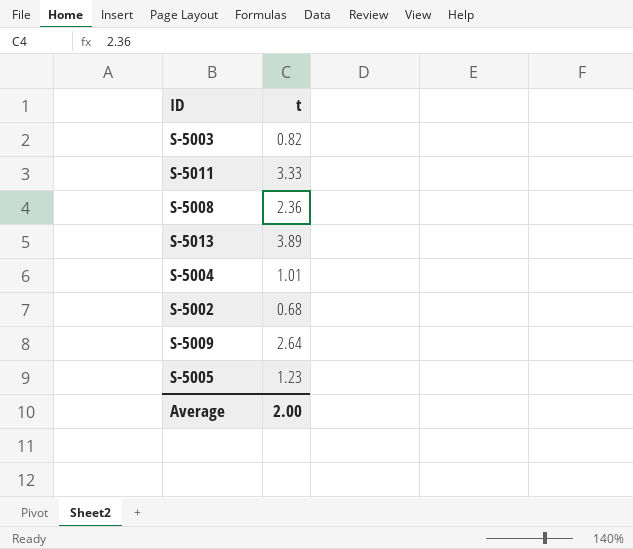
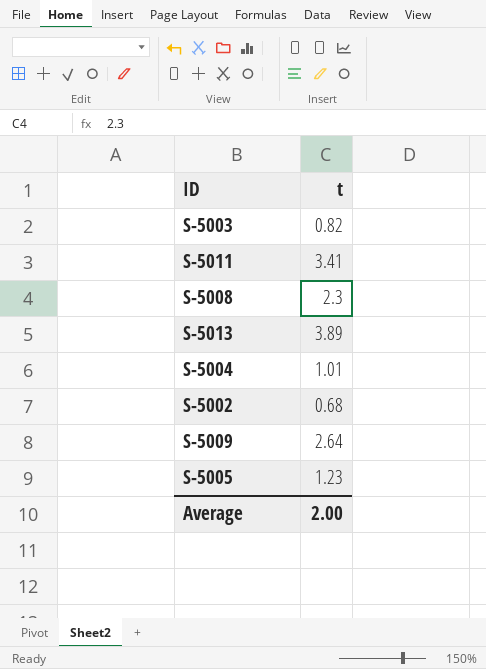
S-5011 | t: 3.33 -> 3.41
S-5008 | t: 2.36 -> 2.3

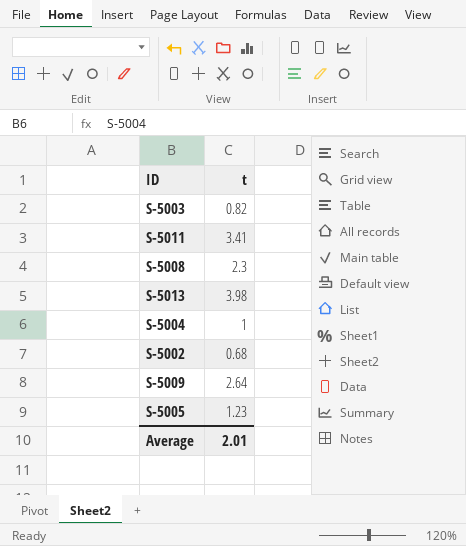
S-5013 | t: 3.89 -> 3.98
S-5004 | t: 1.01 -> 1
Average | t: 2.00 -> 2.01

